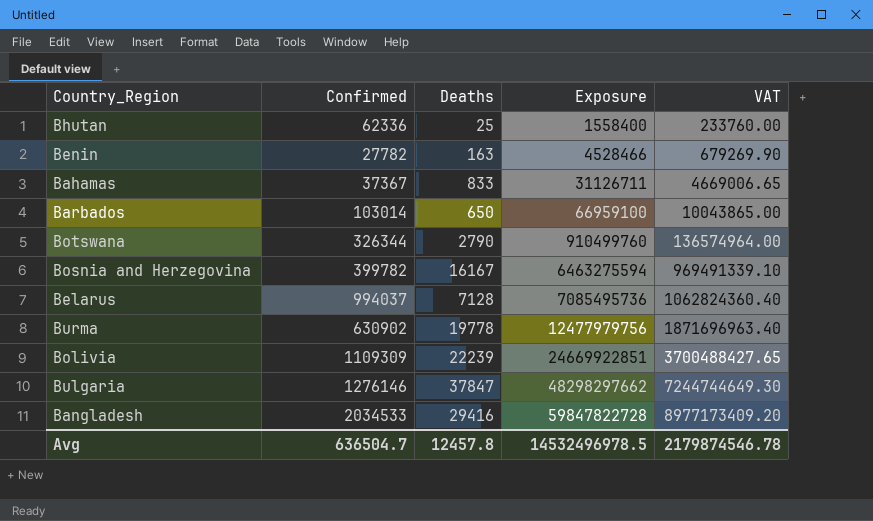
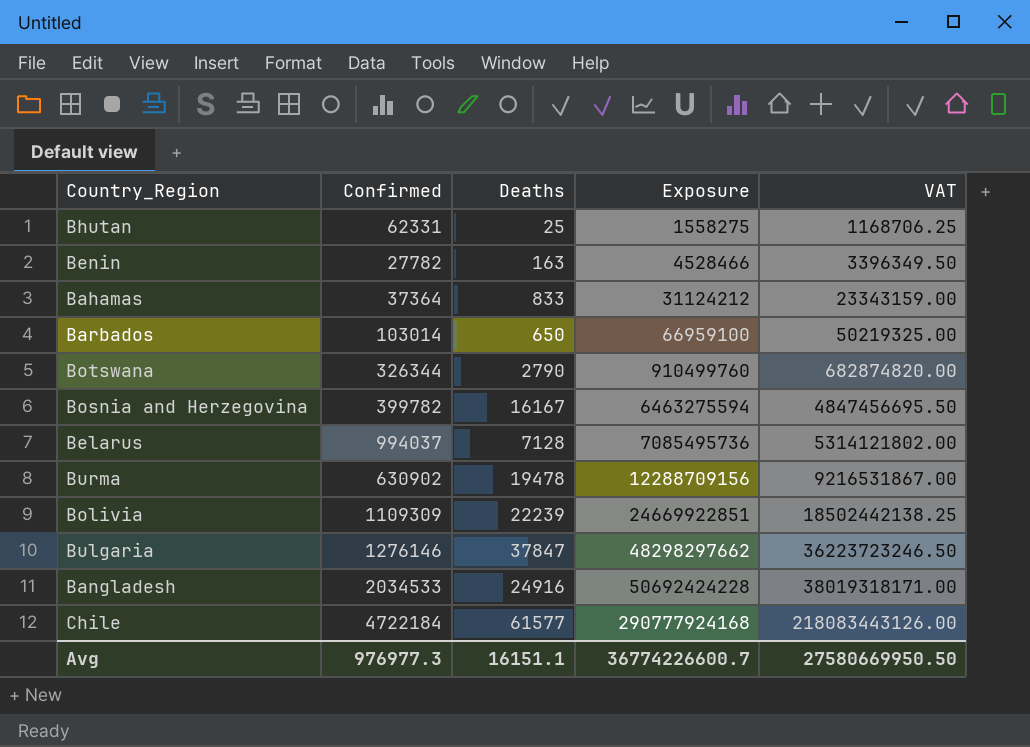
column VAT | formula: [Exposure] * 0.15 -> [Exposure] * 0.75
Bhutan | Confirmed: 62336 -> 62331
Bhutan | Exposure: 1558400 -> 1558275
Bahamas | Confirmed: 37367 -> 37364
Bahamas | Exposure: 31126711 -> 31124212
Burma | Deaths: 19778 -> 19478
Burma | Exposure: 12477979756 -> 12288709156
Bangladesh | Deaths: 29416 -> 24916
Bangladesh | Exposure: 59847822728 -> 50692424228
row Chile: none -> 4722184 | 61577 | 290777924168 | 218083443126.00
Avg | Confirmed: 636504.7 -> 976977.3
Avg | Deaths: 12457.8 -> 16151.1
Avg | Exposure: 14532496978.5 -> 36774226600.7
Avg | VAT: 2179874546.78 -> 27580669950.50

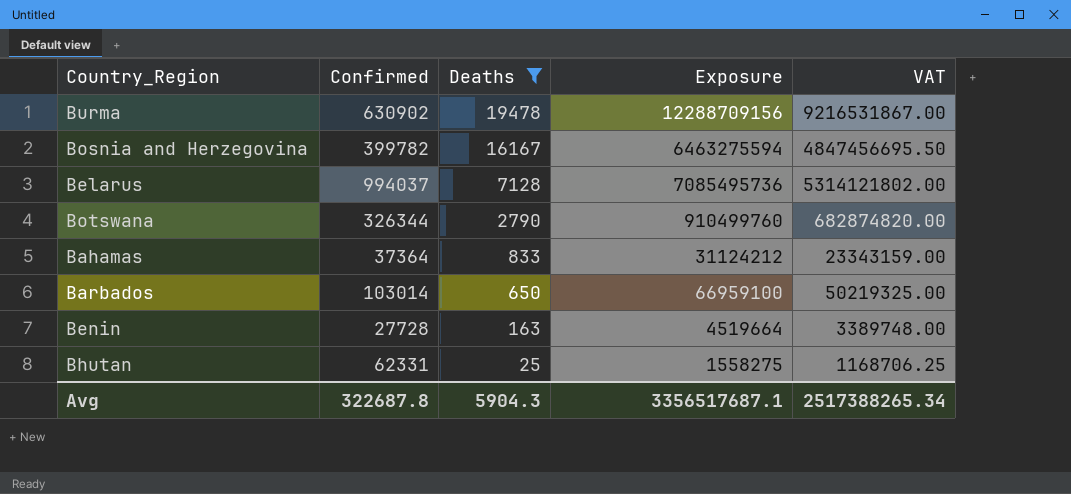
filter: none -> Deaths <= 19478
row order: Exposure ascending -> Deaths descending
Benin | Confirmed: 27782 -> 27728
Benin | Exposure: 4528466 -> 4519664
Benin | VAT: 3396349.50 -> 3389748.00
Avg | Confirmed: 976977.3 -> 322687.8
Avg | Deaths: 16151.1 -> 5904.3
Avg | Exposure: 36774226600.7 -> 3356517687.1
Avg | VAT: 27580669950.50 -> 2517388265.34

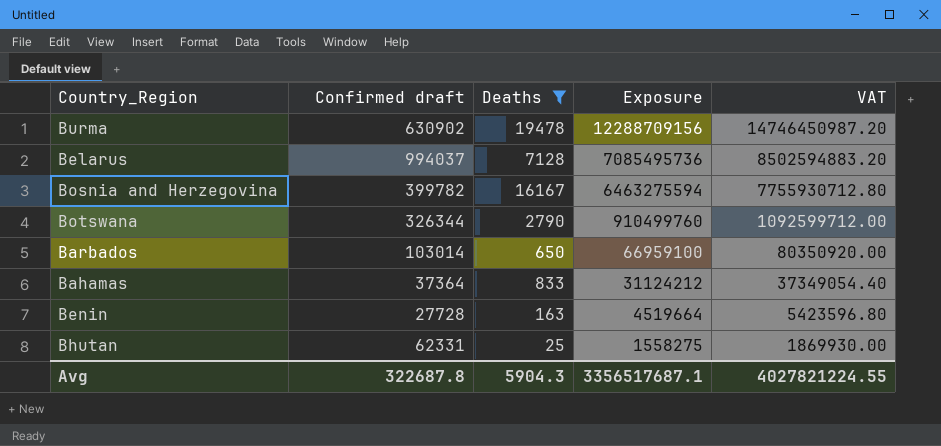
row order: Deaths descending -> Exposure descending
column name: Confirmed -> Confirmed draft
column VAT | formula: [Exposure] * 0.75 -> [Exposure] * 1.2
Avg | VAT: 2517388265.34 -> 4027821224.55

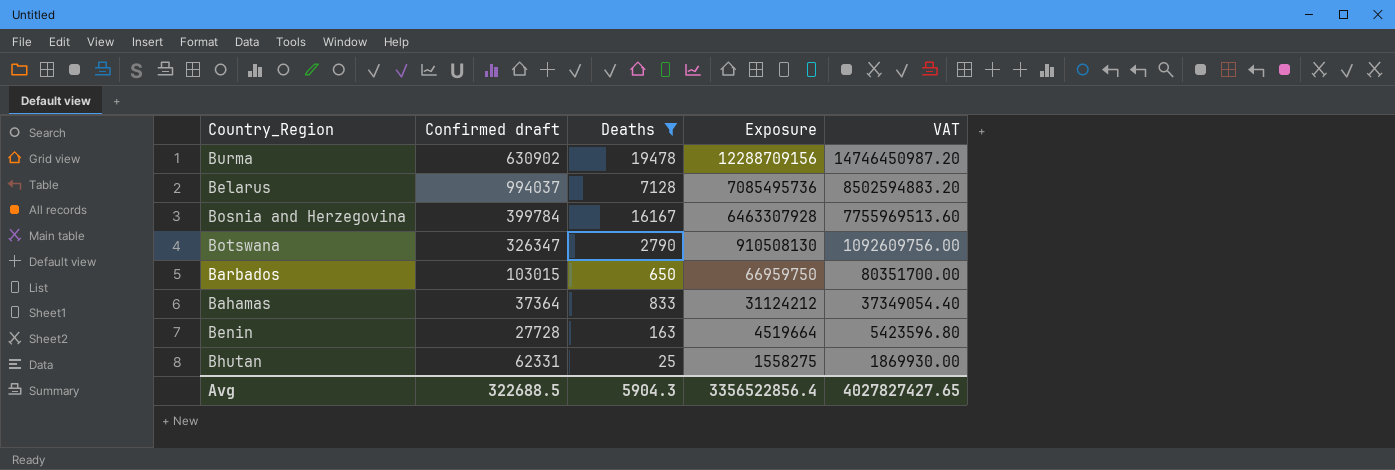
Bosnia and Herzegovina | Confirmed draft: 399782 -> 399784
Bosnia and Herzegovina | Exposure: 6463275594 -> 6463307928
Bosnia and Herzegovina | VAT: 7755930712.80 -> 7755969513.60
Botswana | Confirmed draft: 326344 -> 326347
Botswana | Exposure: 910499760 -> 910508130
Botswana | VAT: 1092599712.00 -> 1092609756.00
Barbados | Confirmed draft: 103014 -> 103015
Barbados | Exposure: 66959100 -> 66959750
Barbados | VAT: 80350920.00 -> 80351700.00
Avg | Confirmed draft: 322687.8 -> 322688.5
Avg | Exposure: 3356517687.1 -> 3356522856.4
Avg | VAT: 4027821224.55 -> 4027827427.65

